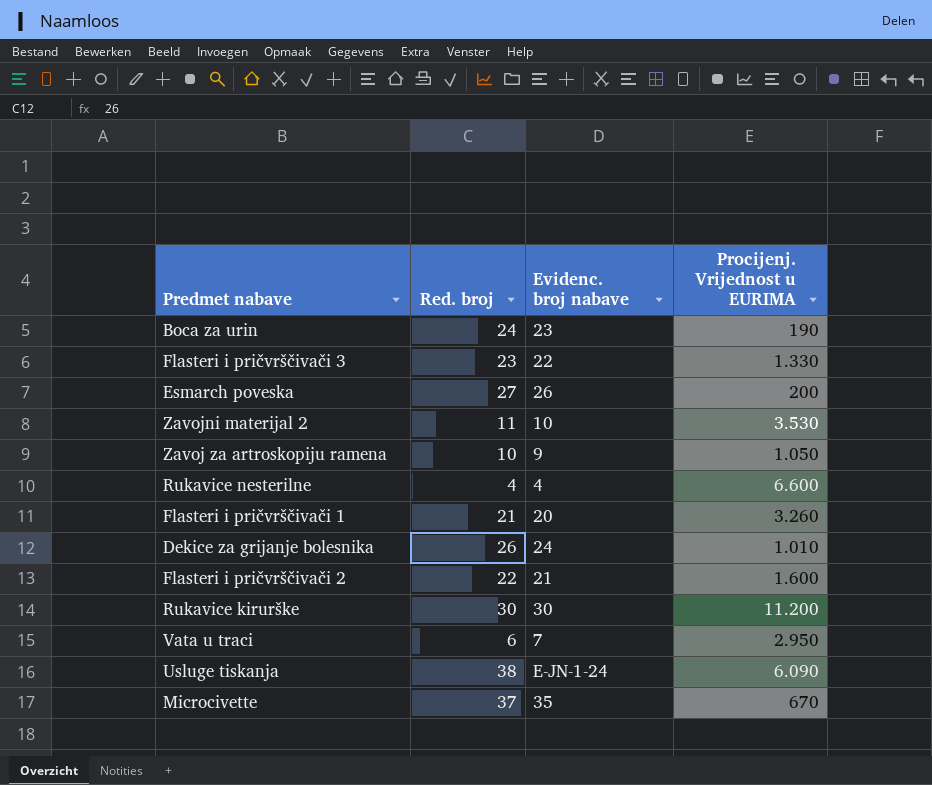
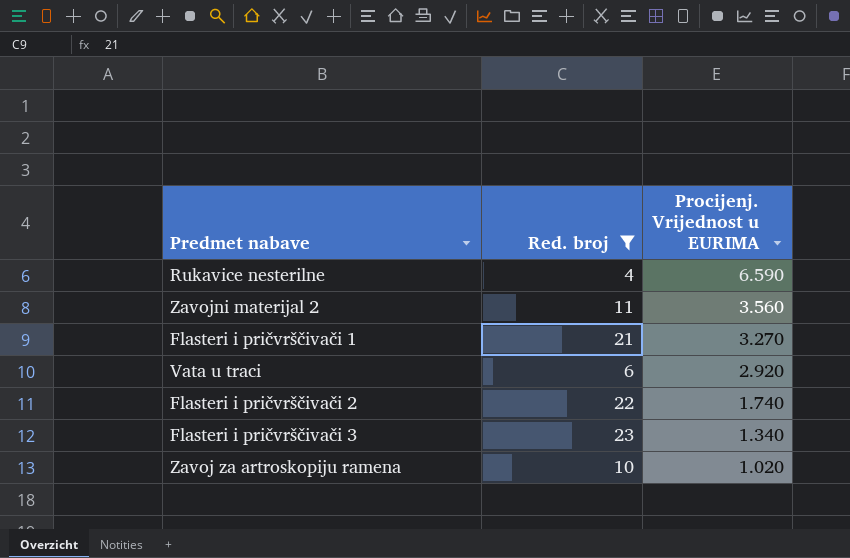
filter: none -> Red. broj <= 23
row order: none -> Procijenj. Vrijednost u EURIMA descending
column Evidenc. broj nabave | position: 3 -> none
Rukavice nesterilne | Procijenj. Vrijednost u EURIMA: 6.600 -> 6.590
Zavojni materijal 2 | Procijenj. Vrijednost u EURIMA: 3.530 -> 3.560
Flasteri i pričvrščivači 1 | Procijenj. Vrijednost u EURIMA: 3.260 -> 3.270
Vata u traci | Procijenj. Vrijednost u EURIMA: 2.950 -> 2.920
Flasteri i pričvrščivači 2 | Procijenj. Vrijednost u EURIMA: 1.600 -> 1.740
Flasteri i pričvrščivači 3 | Procijenj. Vrijednost u EURIMA: 1.330 -> 1.340
Zavoj za artroskopiju ramena | Procijenj. Vrijednost u EURIMA: 1.050 -> 1.020

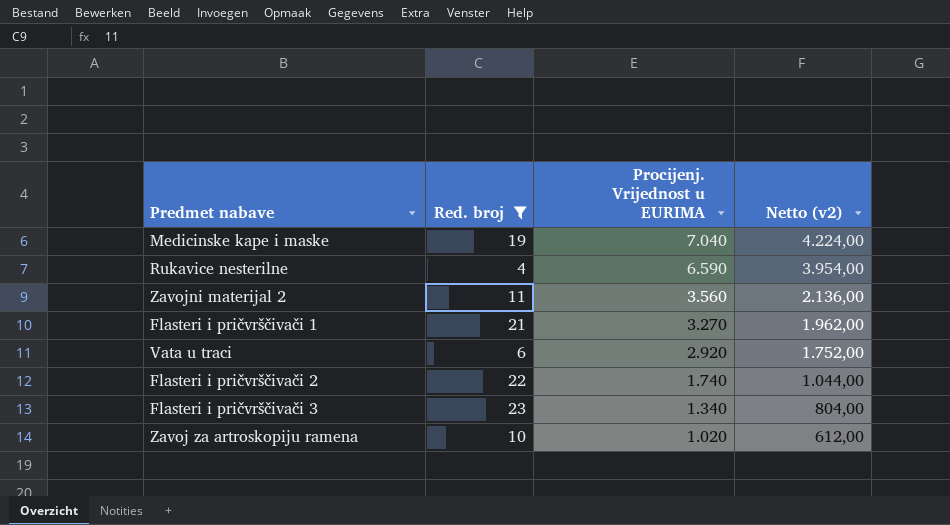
column Netto (v2) | formula: none -> [Procijenj. Vrijednost u EURIMA] * 0,6
row Medicinske kape i maske: none -> 19 | 7.040 | 4.224,00

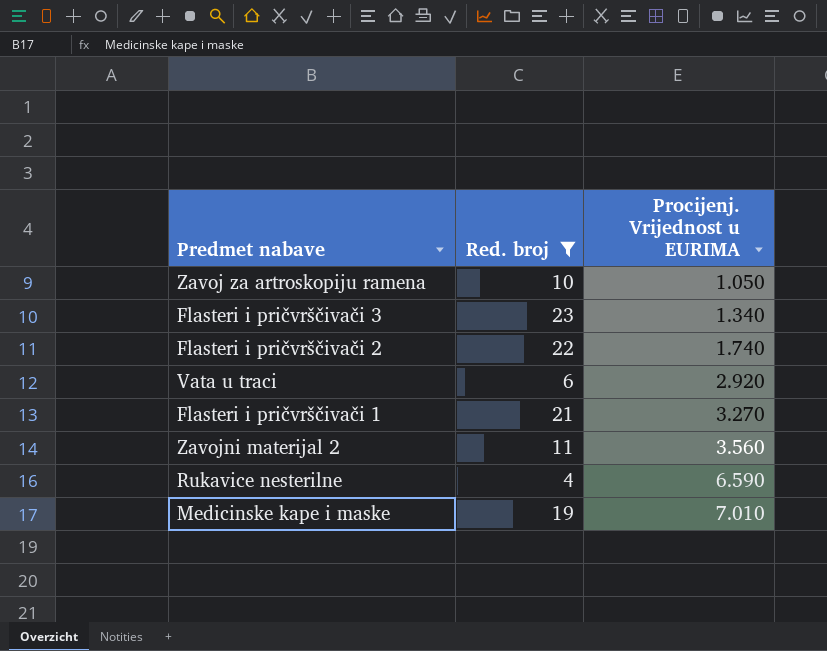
row order: Procijenj. Vrijednost u EURIMA descending -> Procijenj. Vrijednost u EURIMA ascending
column Netto (v2) | formula: [Procijenj. Vrijednost u EURIMA] * 0,6 -> none
Zavoj za artroskopiju ramena | Procijenj. Vrijednost u EURIMA: 1.020 -> 1.050
Medicinske kape i maske | Procijenj. Vrijednost u EURIMA: 7.040 -> 7.010

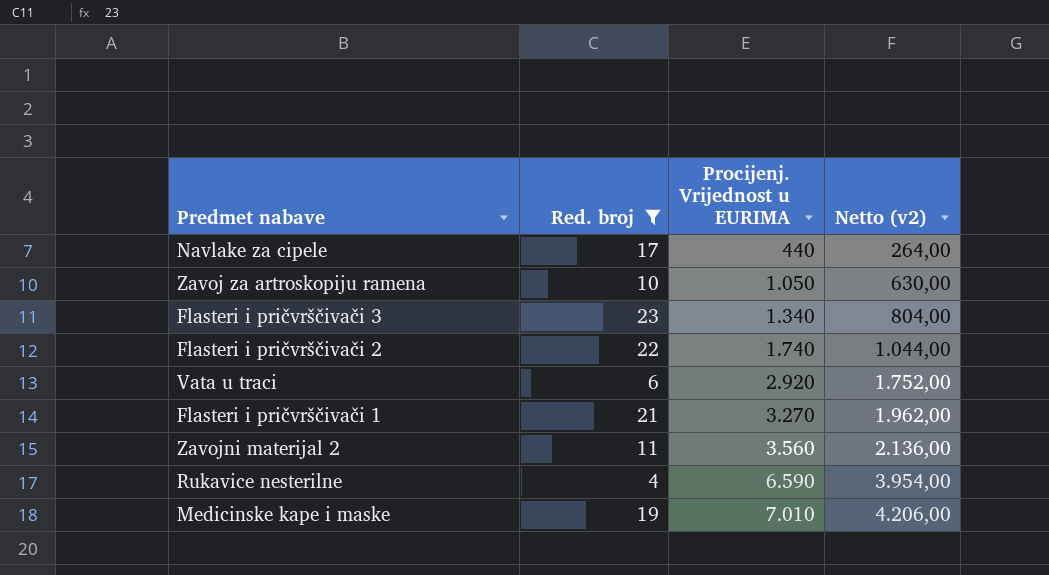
column Netto (v2) | formula: none -> [Procijenj. Vrijednost u EURIMA] * 0,6
row Navlake za cipele: none -> 17 | 440 | 264,00

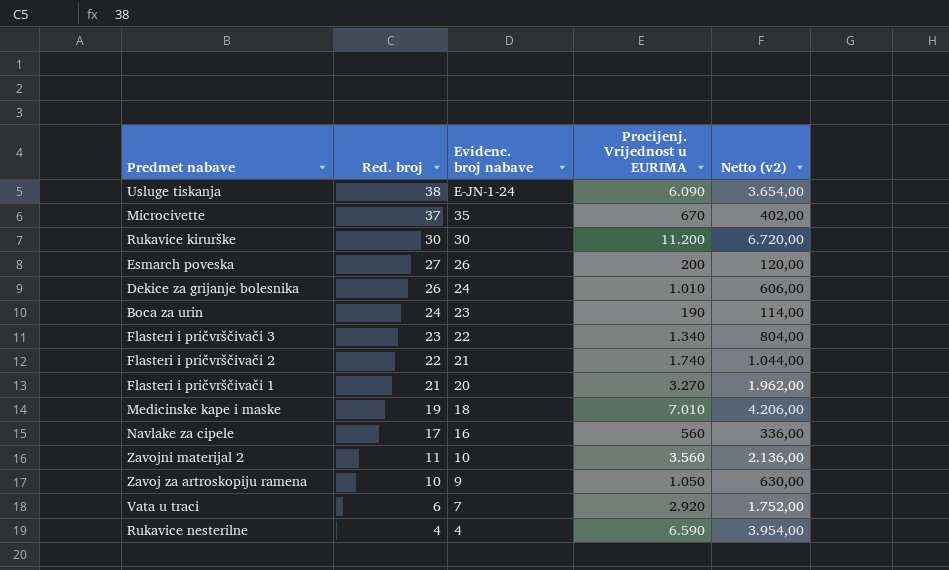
filter: Red. broj <= 23 -> none
row order: Procijenj. Vrijednost u EURIMA ascending -> Red. broj descending
column Evidenc. broj nabave | position: none -> 3
Navlake za cipele | Procijenj. Vrijednost u EURIMA: 440 -> 560
Navlake za cipele | Netto (v2): 264,00 -> 336,00

